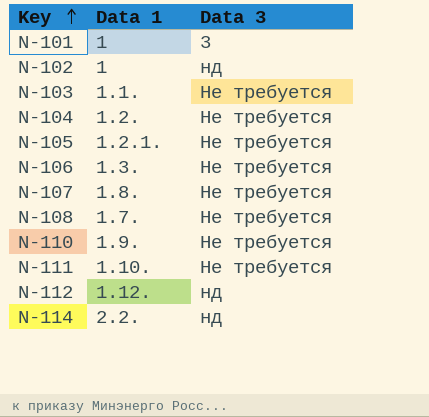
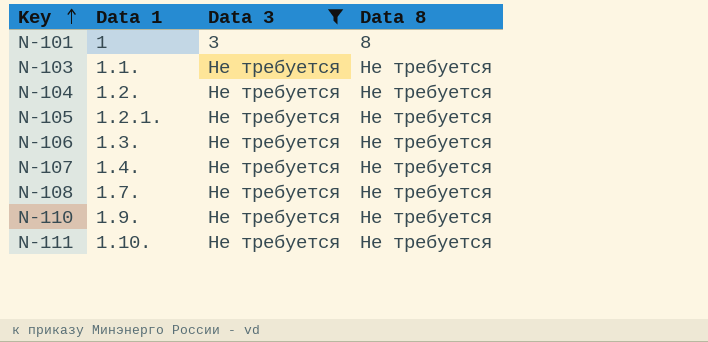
filter: none -> Data 3 != нд
column Data 8 | position: none -> 4
N-107 | Data 1: 1.8. -> 1.4.

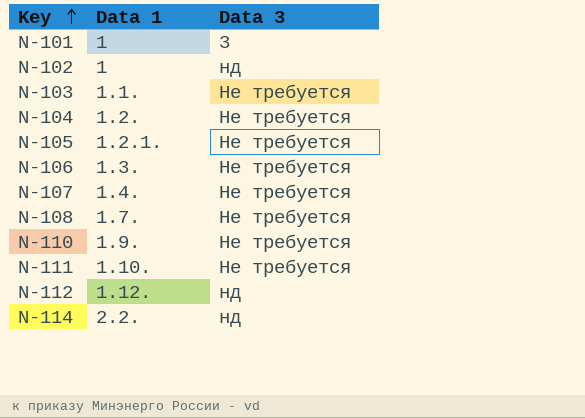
filter: Data 3 != нд -> none
column Data 8 | position: 4 -> none

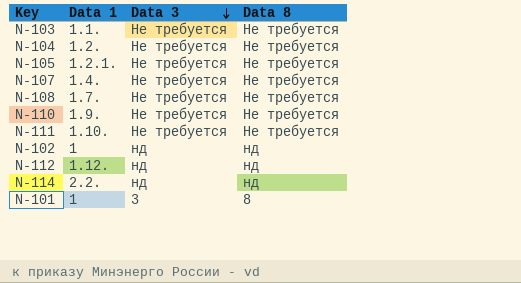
row order: Key ascending -> Data 3 descending
column Data 8 | position: none -> 4
row N-106: 1.3. | Не требуется -> none

